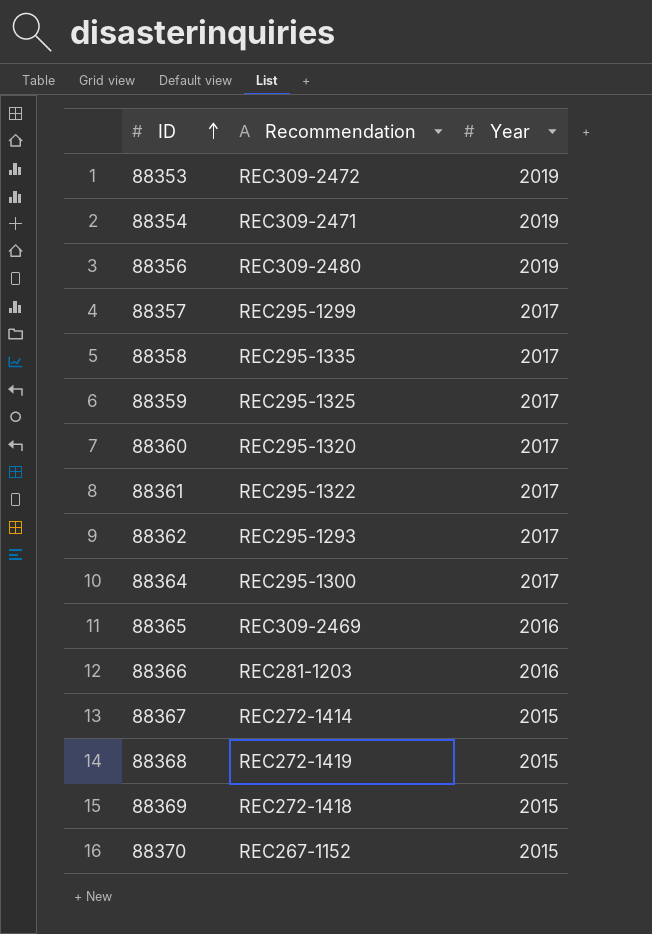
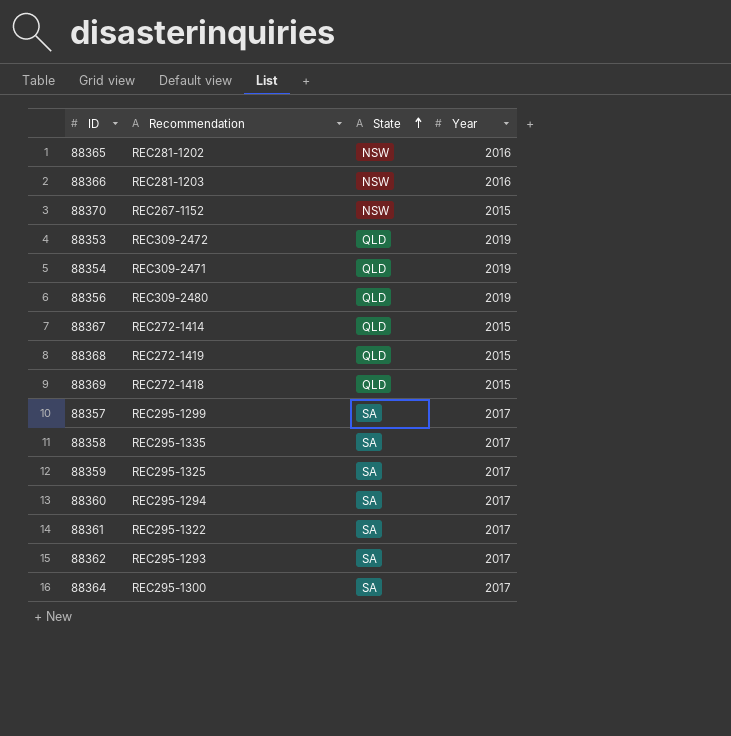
row order: ID ascending -> State ascending
column State | position: none -> 3
88365 | Recommendation: REC309-2469 -> REC281-1202
88360 | Recommendation: REC295-1320 -> REC295-1294

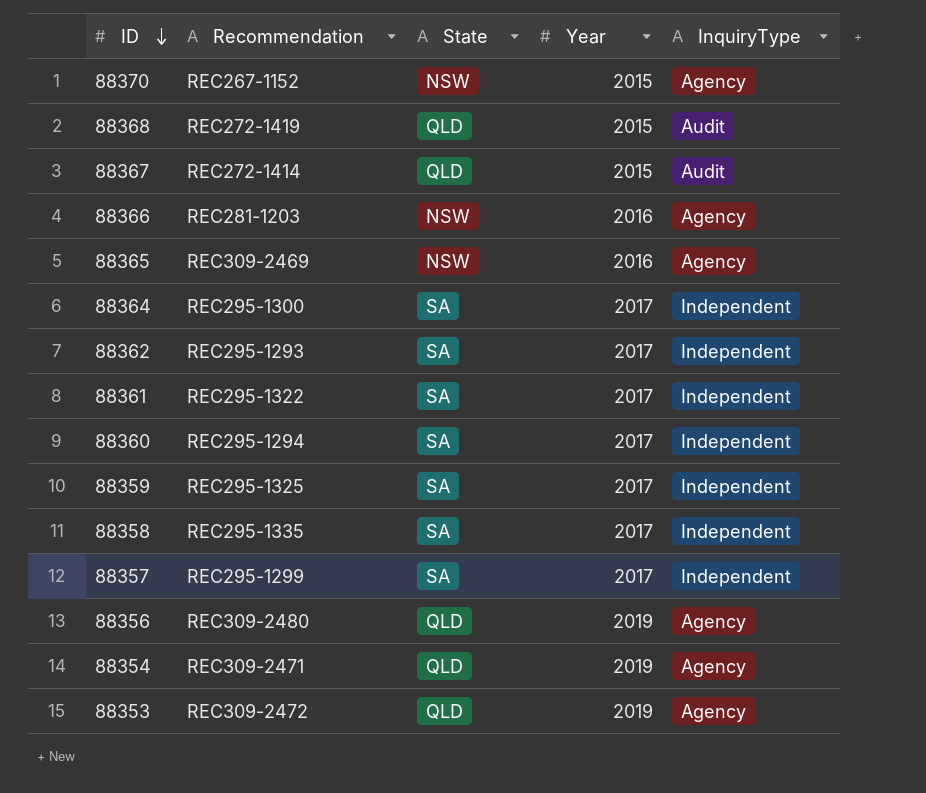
row order: State ascending -> ID descending
column InquiryType | position: none -> 5
row 88369: REC272-1418 | QLD | 2015 -> none
88365 | Recommendation: REC281-1202 -> REC309-2469

